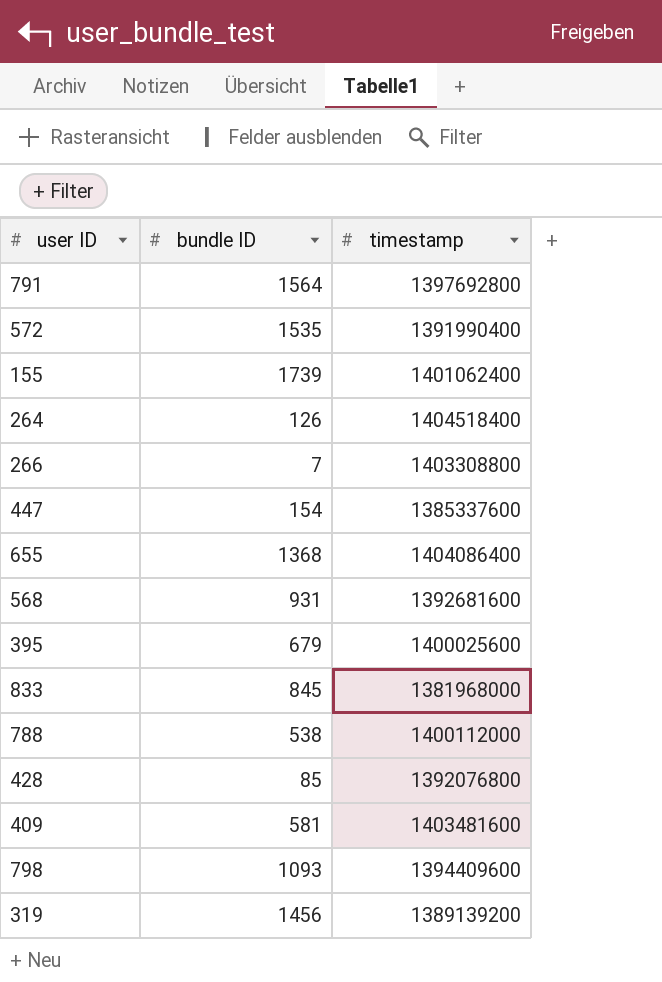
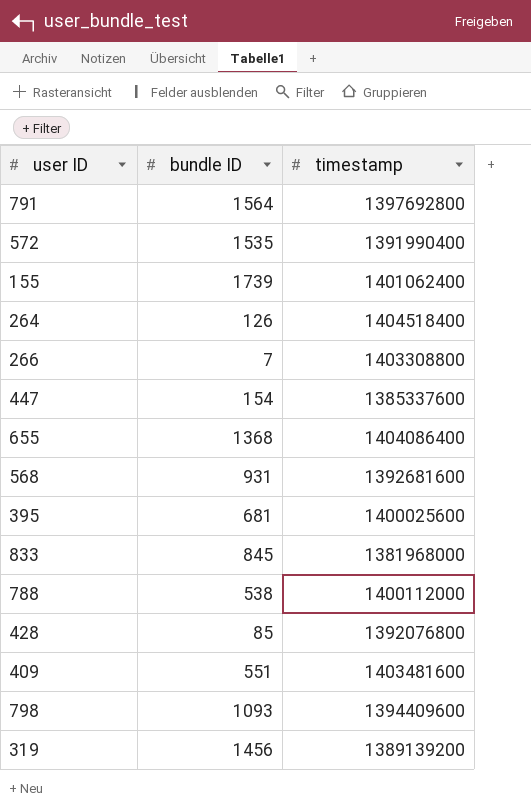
395 | bundle ID: 679 -> 681
409 | bundle ID: 581 -> 551

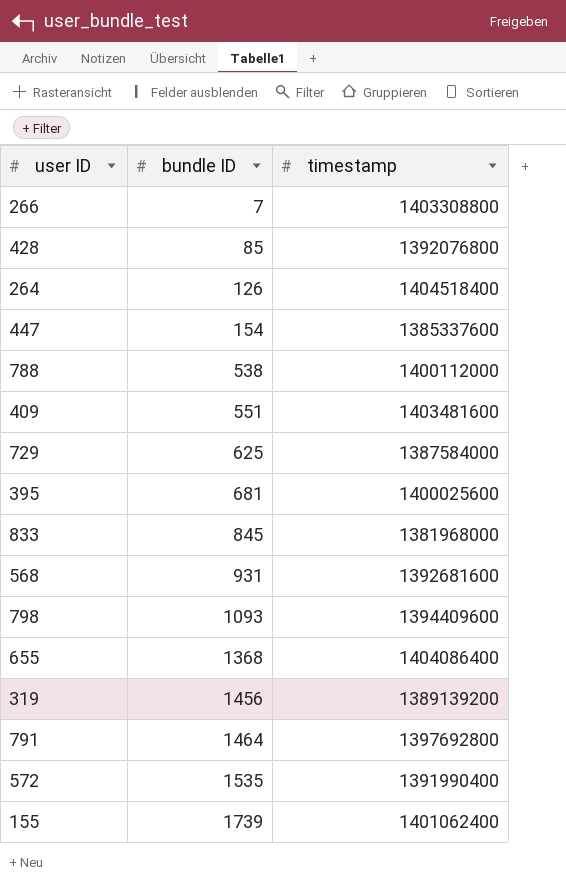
row order: none -> bundle ID ascending
row 729: none -> 625 | 1387584000
791 | bundle ID: 1564 -> 1464

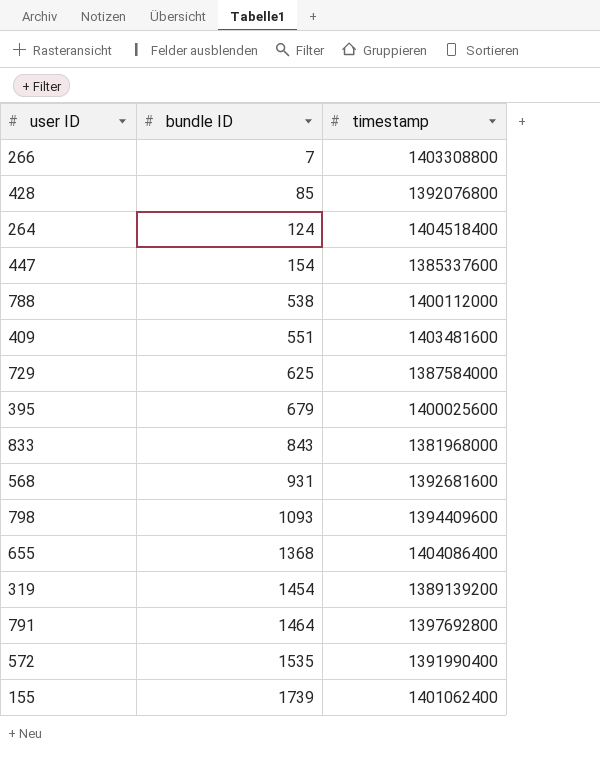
264 | bundle ID: 126 -> 124
395 | bundle ID: 681 -> 679
833 | bundle ID: 845 -> 843
319 | bundle ID: 1456 -> 1454

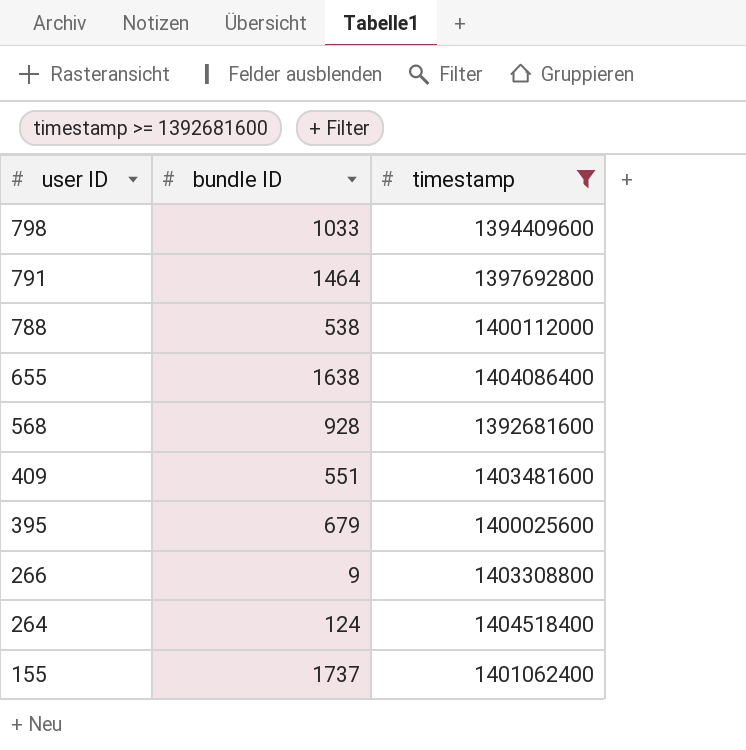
filter: none -> timestamp >= 1392681600
row order: bundle ID ascending -> user ID descending
798 | bundle ID: 1093 -> 1033
655 | bundle ID: 1368 -> 1638
568 | bundle ID: 931 -> 928
266 | bundle ID: 7 -> 9
155 | bundle ID: 1739 -> 1737

